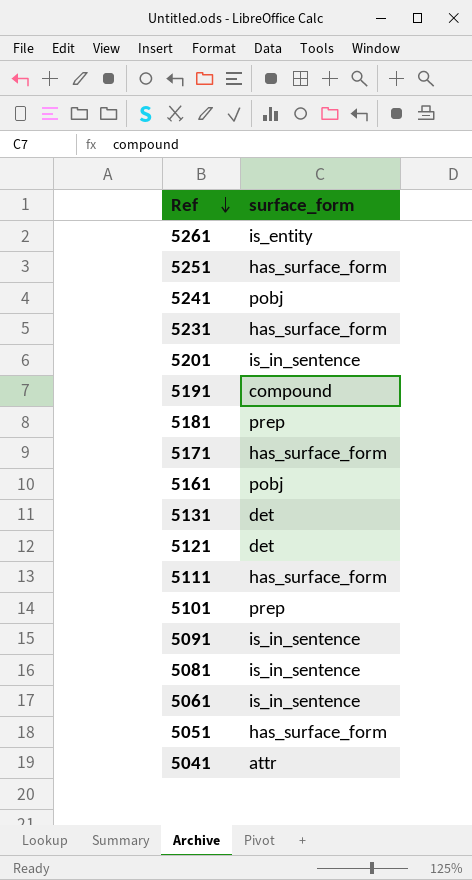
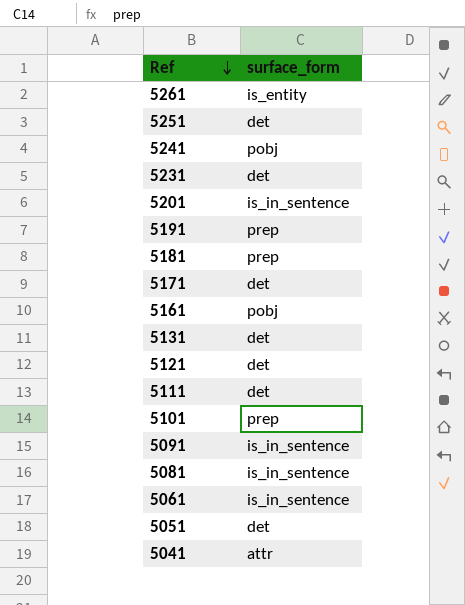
5251 | surface_form: has_surface_form -> det
5231 | surface_form: has_surface_form -> det
5191 | surface_form: compound -> prep
5171 | surface_form: has_surface_form -> det
5111 | surface_form: has_surface_form -> det
5051 | surface_form: has_surface_form -> det

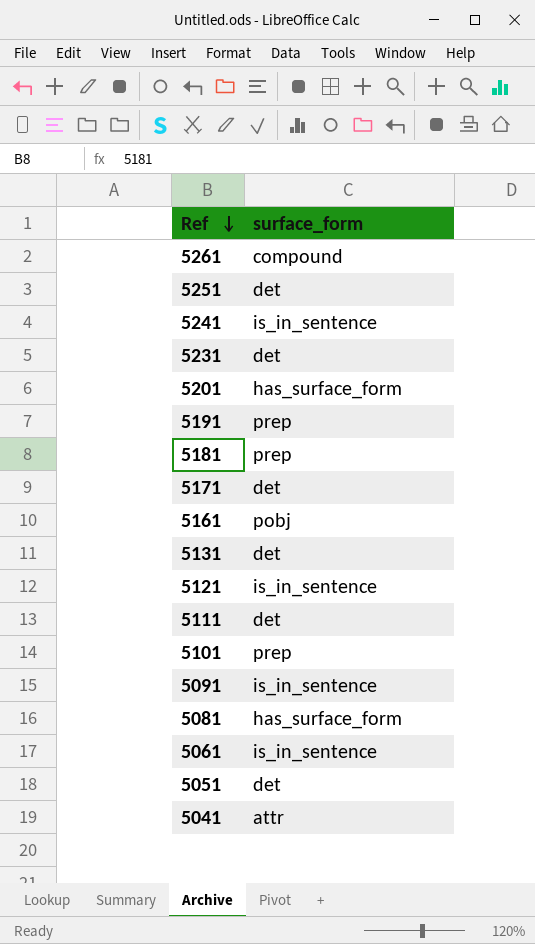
5261 | surface_form: is_entity -> compound
5241 | surface_form: pobj -> is_in_sentence
5201 | surface_form: is_in_sentence -> has_surface_form
5121 | surface_form: det -> is_in_sentence
5081 | surface_form: is_in_sentence -> has_surface_form

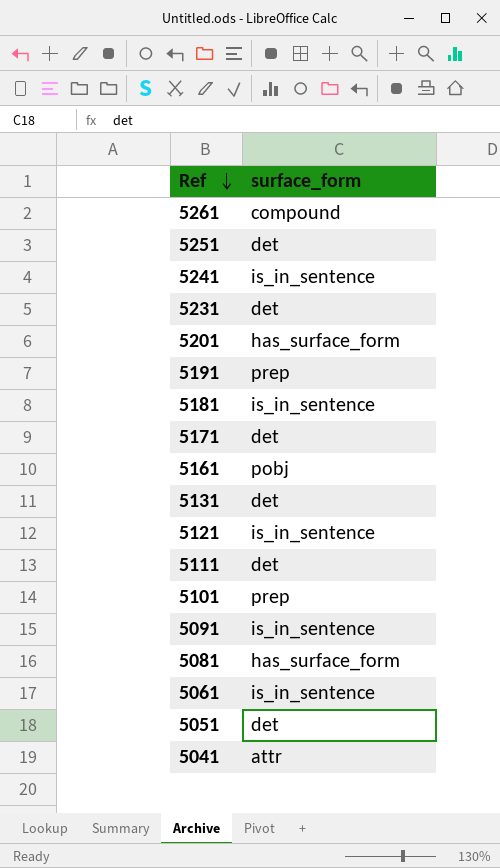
5181 | surface_form: prep -> is_in_sentence

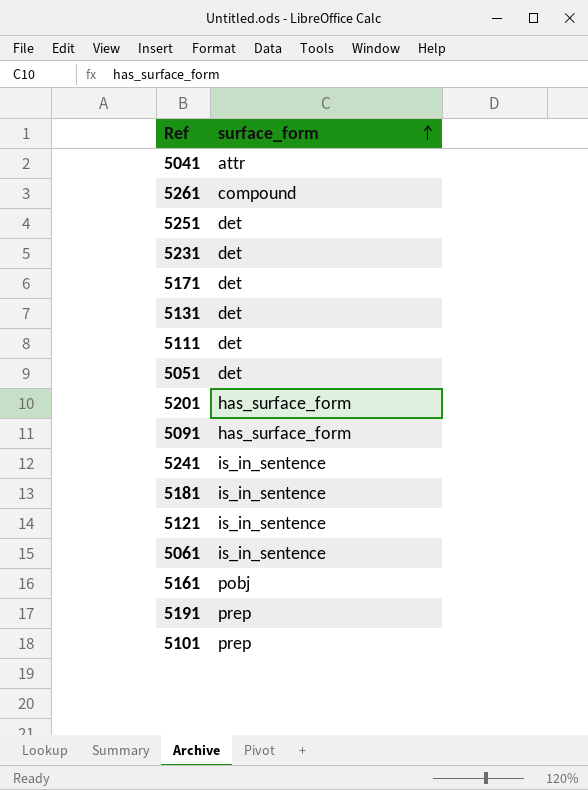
row order: Ref descending -> surface_form ascending
row 5081: has_surface_form -> none
5091 | surface_form: is_in_sentence -> has_surface_form

